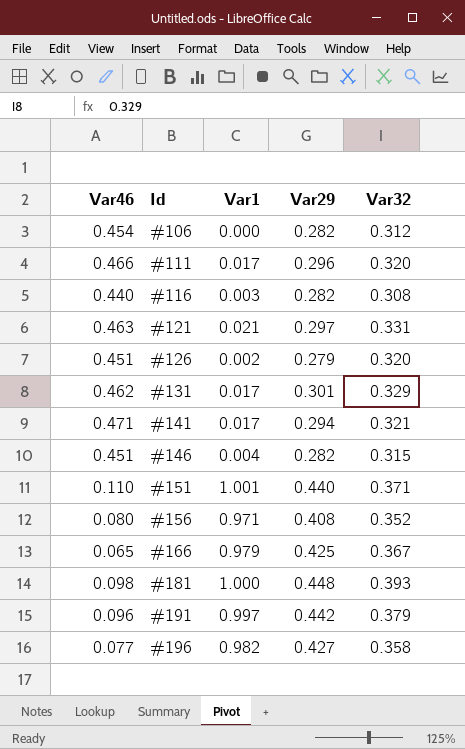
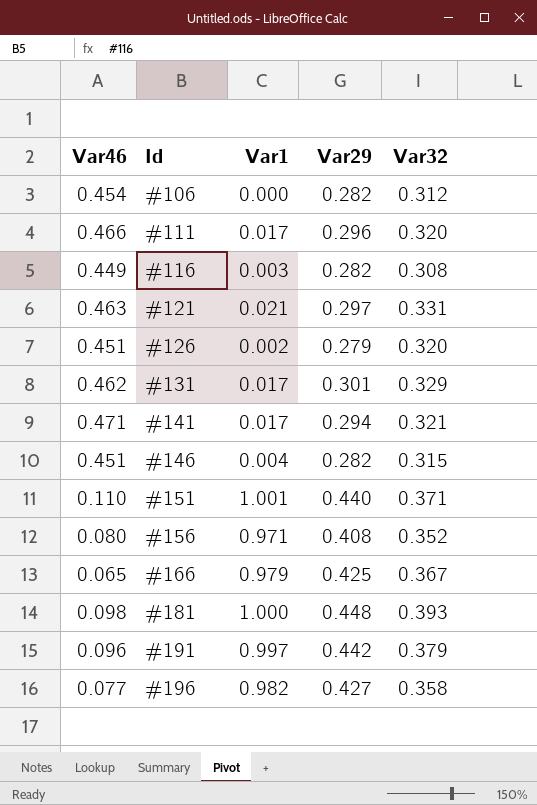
#116 | Var46: 0.440 -> 0.449

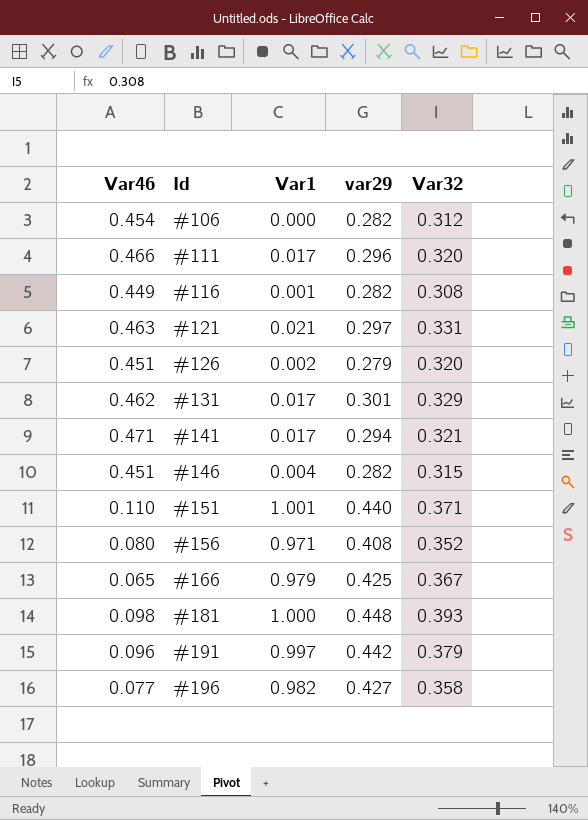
column name: Var29 -> var29
#116 | Var1: 0.003 -> 0.001

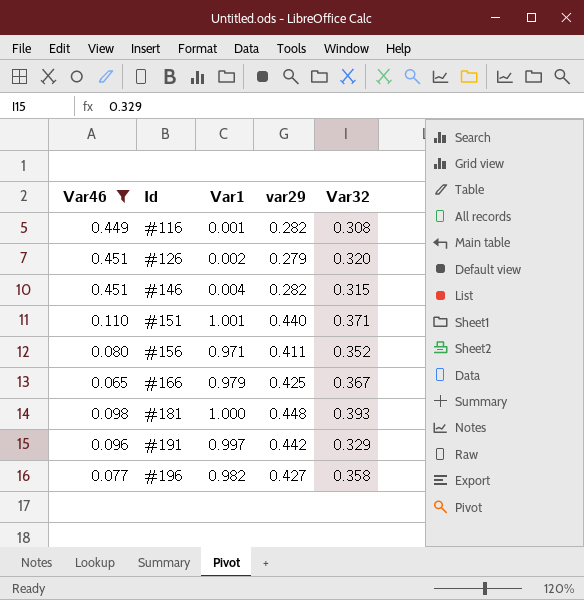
filter: none -> Var46 <= 0.451
#156 | var29: 0.408 -> 0.411
#191 | Var32: 0.379 -> 0.329

